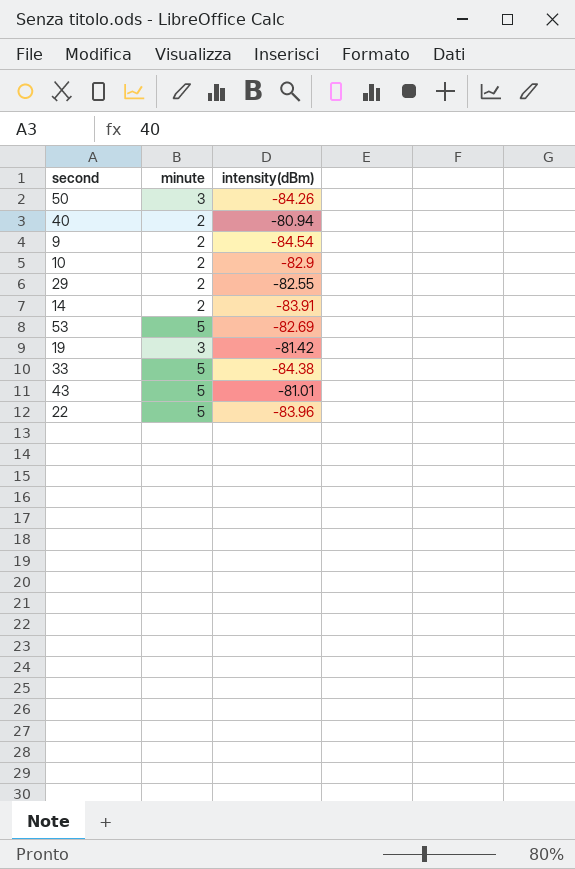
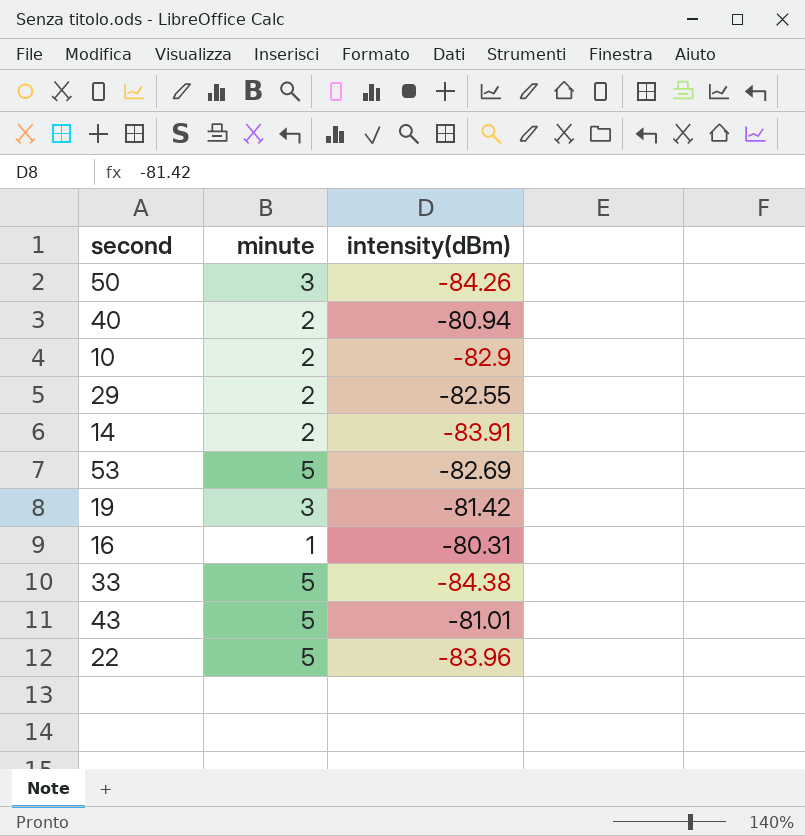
row 9: 2 | -84.54 -> none
row 16: none -> 1 | -80.31

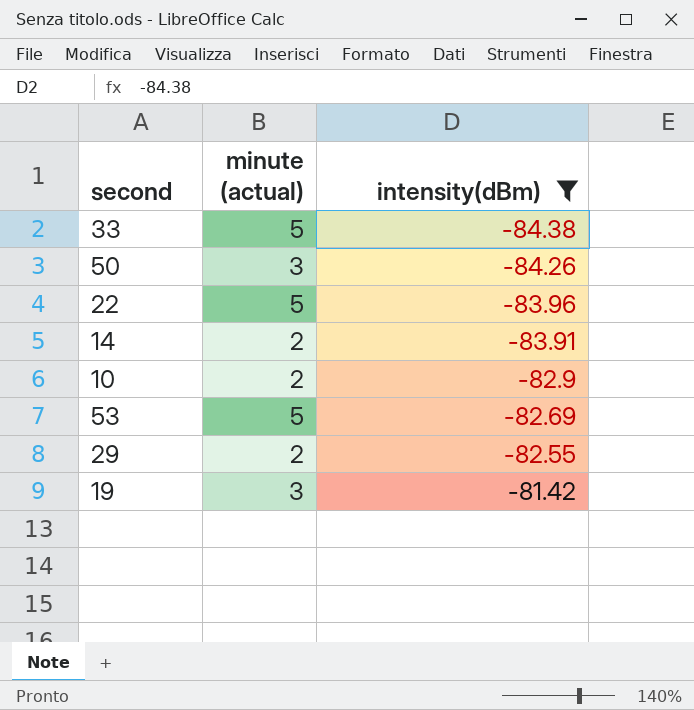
filter: none -> intensity(dBm) <= -81.42
row order: none -> intensity(dBm) ascending
column name: minute -> minute (actual)

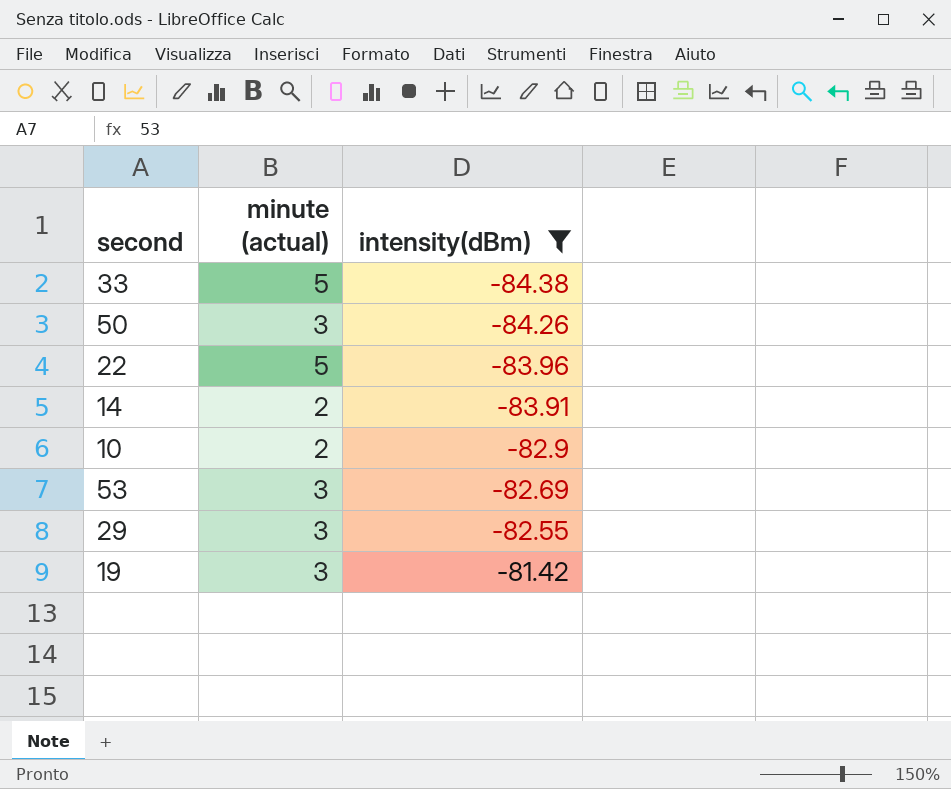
53 | minute (actual): 5 -> 3
29 | minute (actual): 2 -> 3

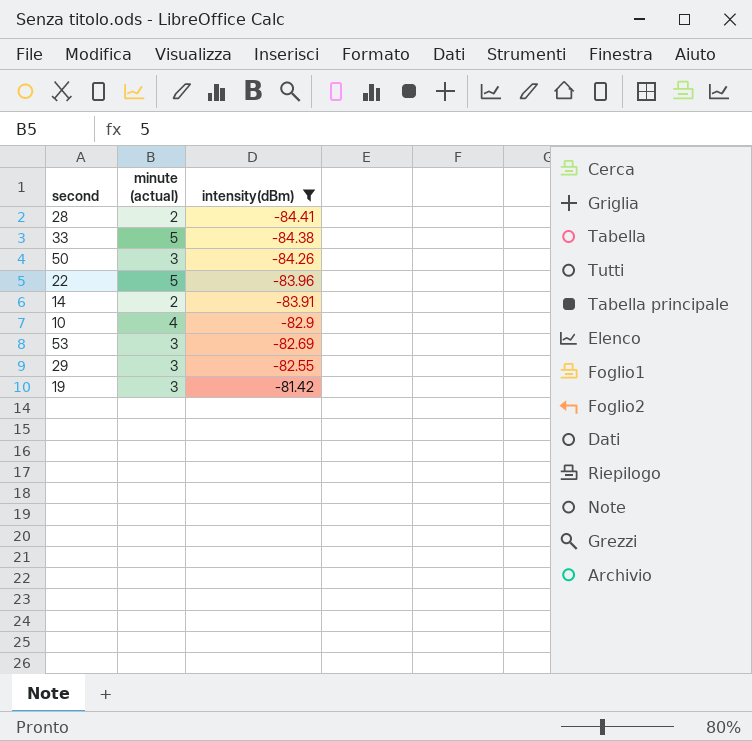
row 28: none -> 2 | -84.41
10 | minute (actual): 2 -> 4

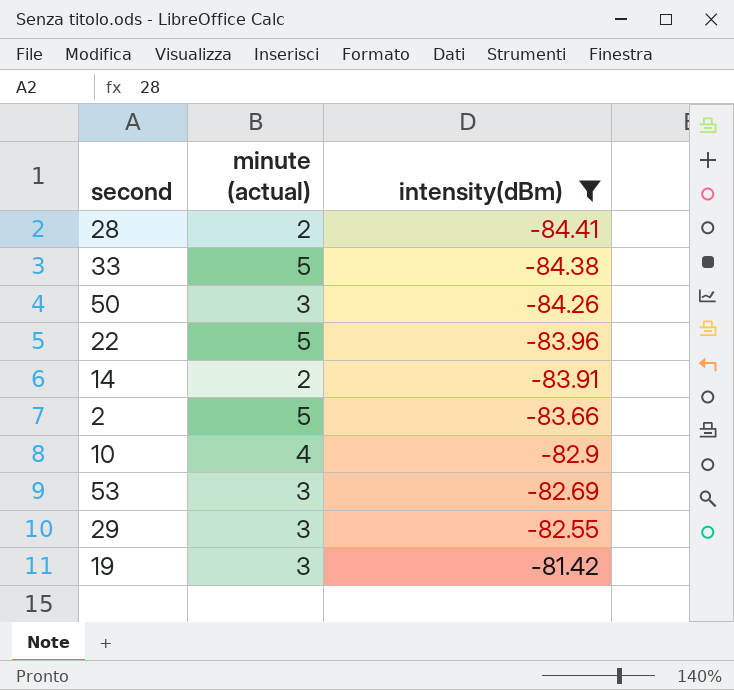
row 2: none -> 5 | -83.66

